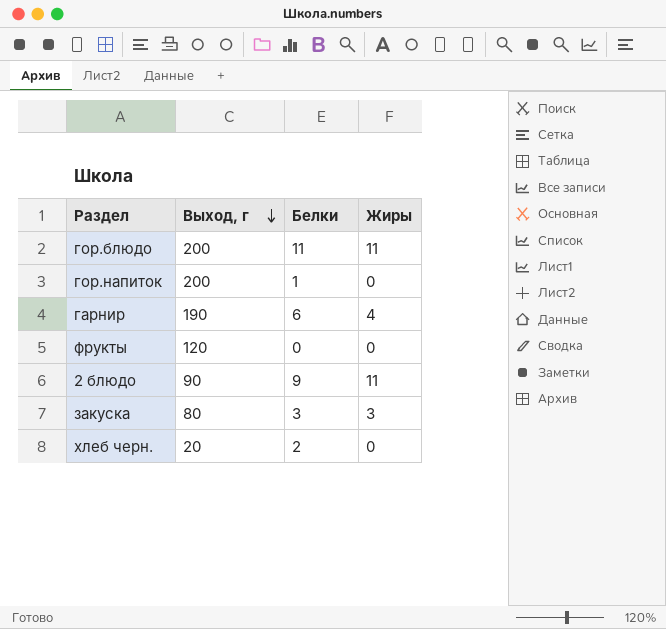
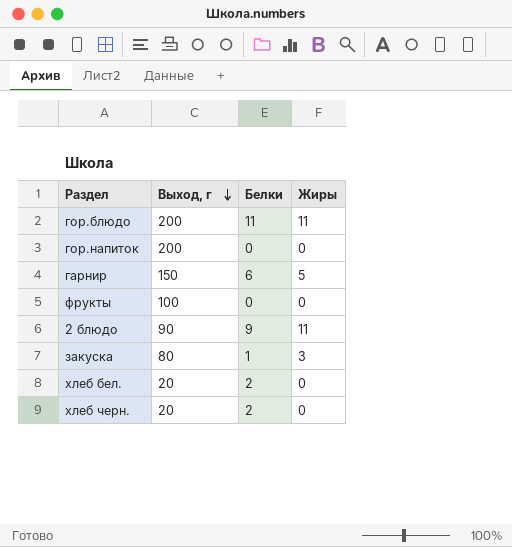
гор.напиток | Белки: 1 -> 0
гарнир | Выход, г: 190 -> 150
гарнир | Жиры: 4 -> 5
фрукты | Выход, г: 120 -> 100
закуска | Белки: 3 -> 1
row хлеб бел.: none -> 20 | 2 | 0

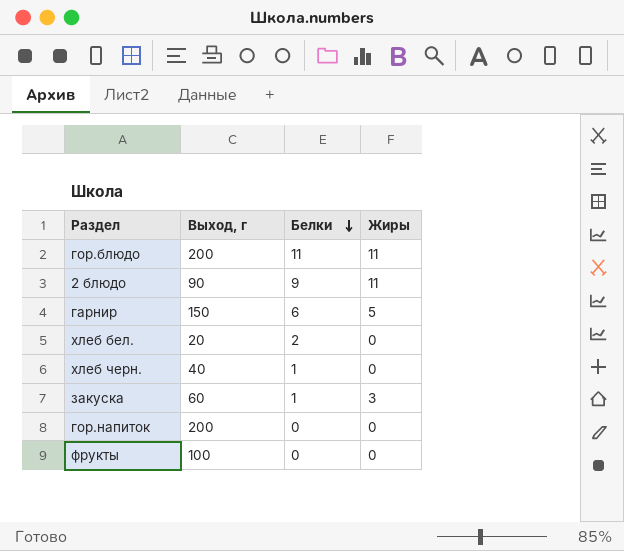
row order: Выход, г descending -> Белки descending
хлеб черн. | Выход, г: 20 -> 40
хлеб черн. | Белки: 2 -> 1
закуска | Выход, г: 80 -> 60

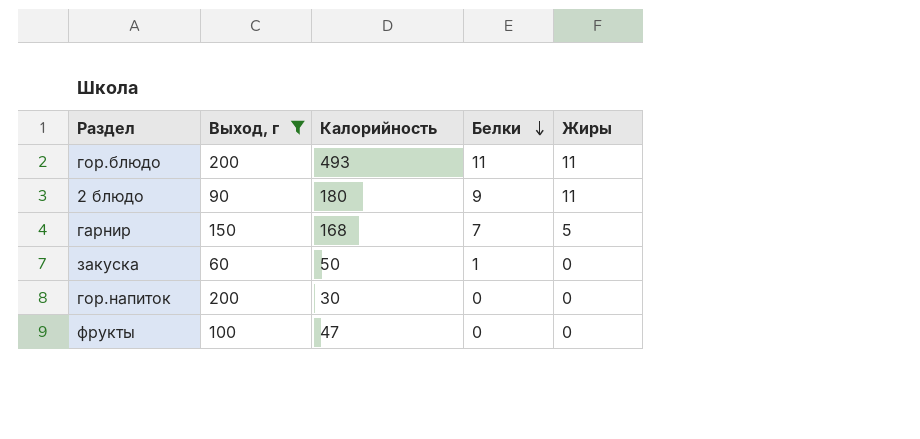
filter: none -> Выход, г >= 60
column Калорийность | position: none -> 3
гарнир | Белки: 6 -> 7
закуска | Жиры: 3 -> 0

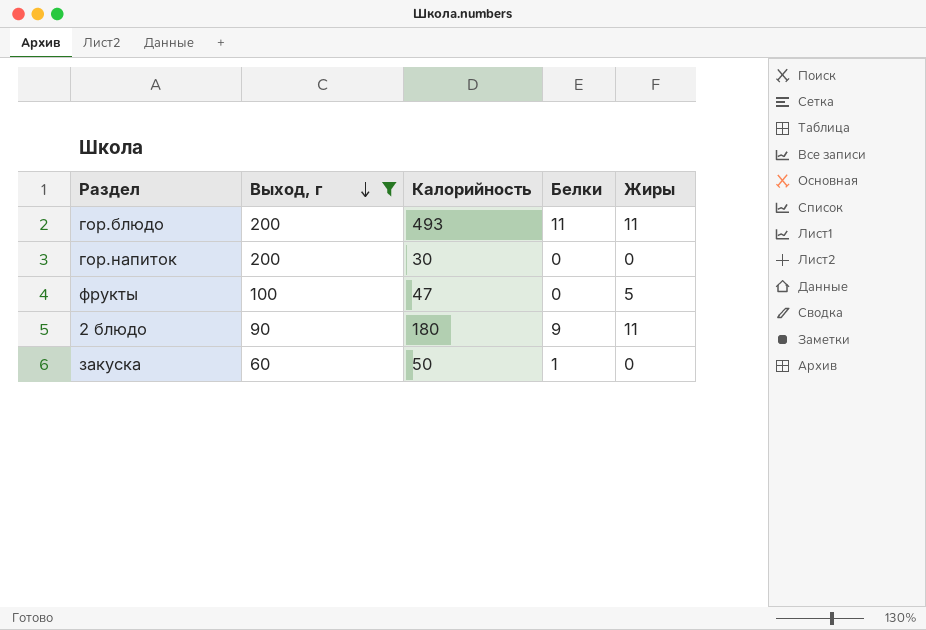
row order: Белки descending -> Выход, г descending
row гарнир: 150 | 168 | 7 | 5 -> none
фрукты | Жиры: 0 -> 5

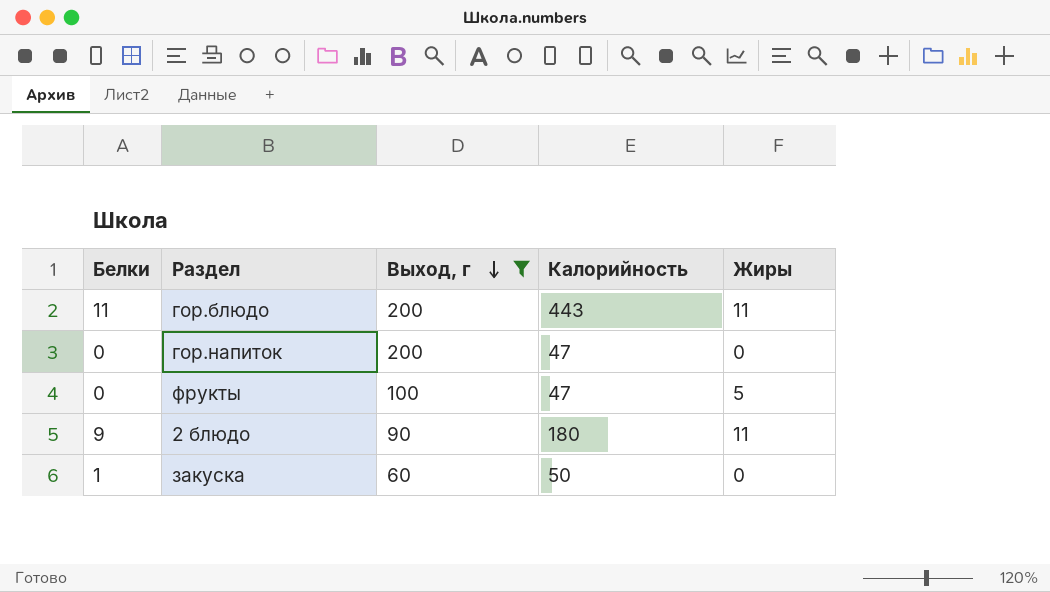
column Белки | position: 4 -> 1
гор.блюдо | Калорийность: 493 -> 443
гор.напиток | Калорийность: 30 -> 47

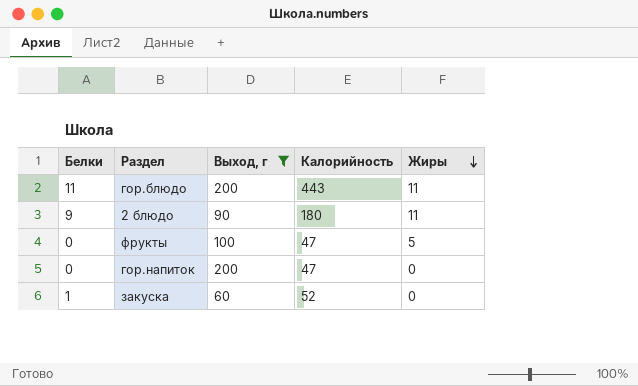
row order: Выход, г descending -> Жиры descending
закуска | Калорийность: 50 -> 52

